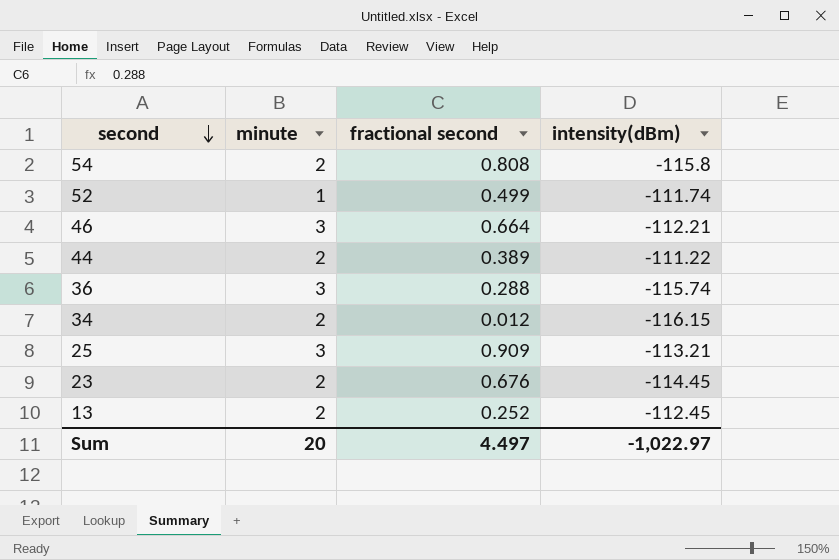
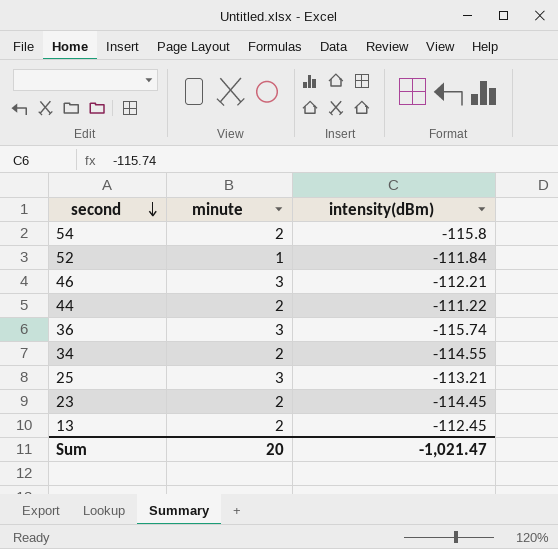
column fractional second | position: 3 -> none
52 | intensity(dBm): -111.74 -> -111.84
34 | intensity(dBm): -116.15 -> -114.55
Sum | intensity(dBm): -1,022.97 -> -1,021.47

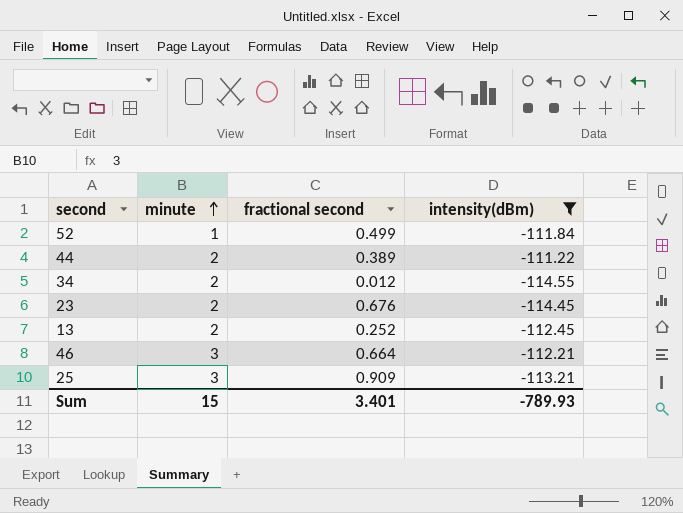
filter: none -> intensity(dBm) >= -114.55
row order: second descending -> minute ascending
column fractional second | position: none -> 3
Sum | minute: 20 -> 15
Sum | intensity(dBm): -1,021.47 -> -789.93

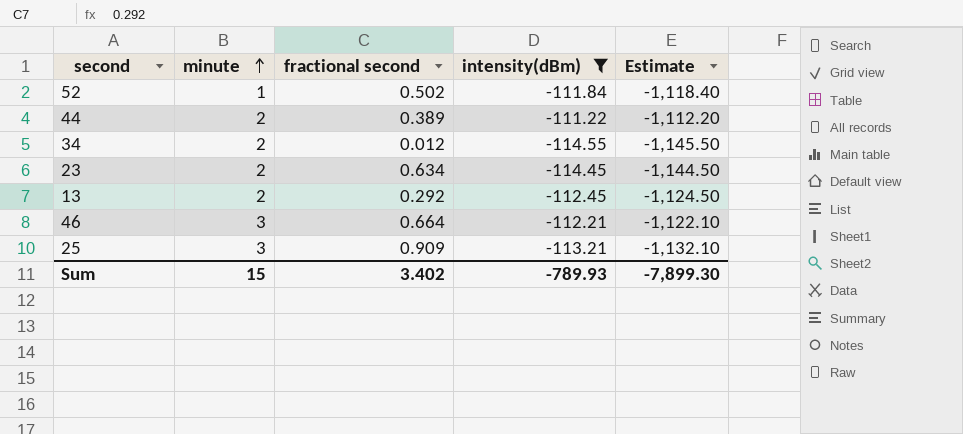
column Estimate | formula: none -> [intensity(dBm)] * 10
52 | fractional second: 0.499 -> 0.502
23 | fractional second: 0.676 -> 0.634
13 | fractional second: 0.252 -> 0.292
Sum | fractional second: 3.401 -> 3.402

